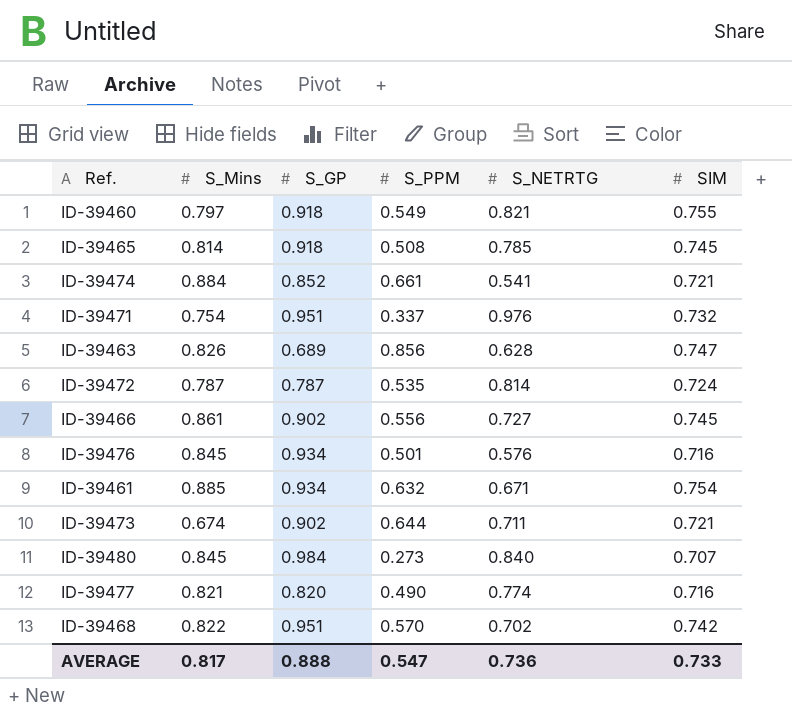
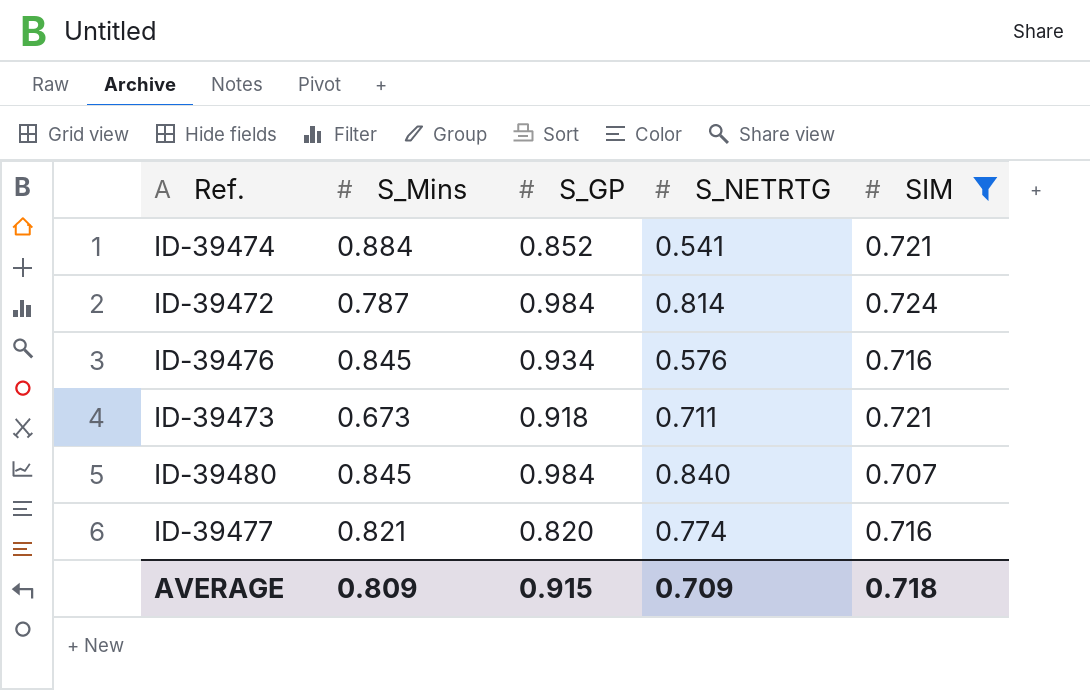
filter: none -> SIM <= 0.724
column S_PPM | position: 4 -> none
ID-39472 | S_GP: 0.787 -> 0.984
ID-39473 | S_Mins: 0.674 -> 0.673
ID-39473 | S_GP: 0.902 -> 0.918
AVERAGE | S_Mins: 0.817 -> 0.809
AVERAGE | S_GP: 0.888 -> 0.915
AVERAGE | S_NETRTG: 0.736 -> 0.709
AVERAGE | SIM: 0.733 -> 0.718

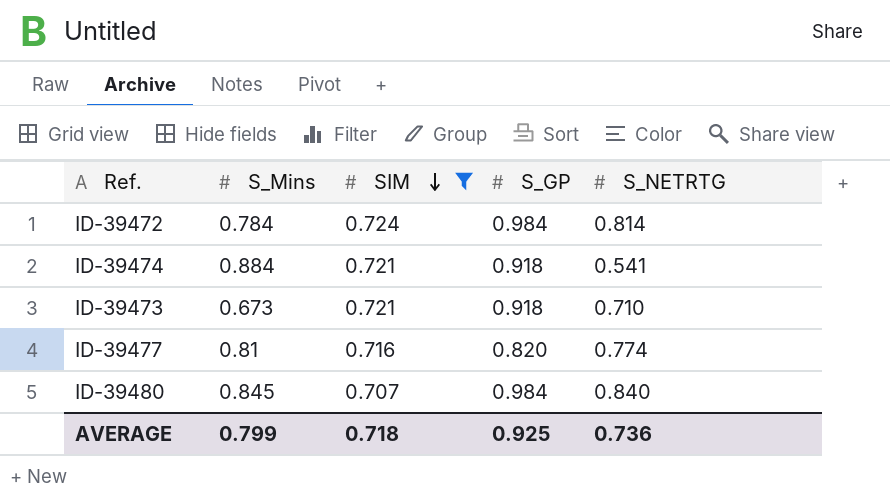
row order: none -> SIM descending
column SIM | position: 5 -> 3
row ID-39476: 0.845 | 0.934 | 0.576 | 0.716 -> none
ID-39472 | S_Mins: 0.787 -> 0.784
ID-39474 | S_GP: 0.852 -> 0.918
ID-39473 | S_NETRTG: 0.711 -> 0.710
ID-39477 | S_Mins: 0.821 -> 0.81
AVERAGE | S_Mins: 0.809 -> 0.799
AVERAGE | S_GP: 0.915 -> 0.925
AVERAGE | S_NETRTG: 0.709 -> 0.736

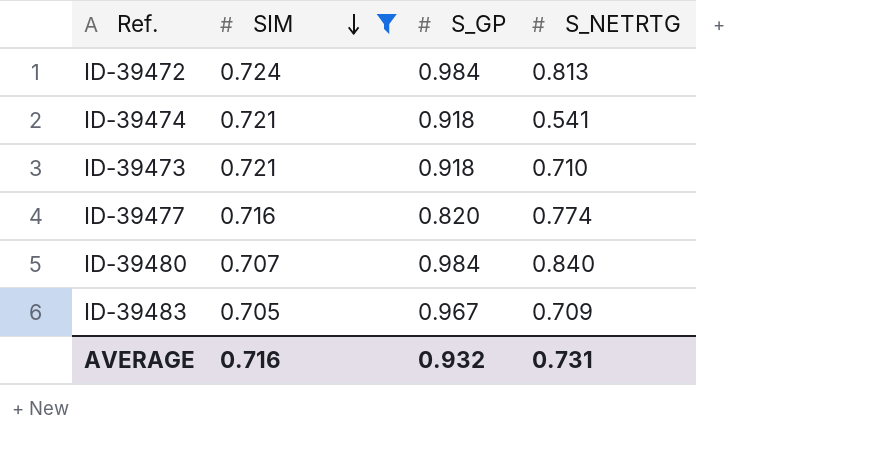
column S_Mins | position: 2 -> none
ID-39472 | S_NETRTG: 0.814 -> 0.813
row ID-39483: none -> 0.705 | 0.967 | 0.709
AVERAGE | SIM: 0.718 -> 0.716
AVERAGE | S_GP: 0.925 -> 0.932
AVERAGE | S_NETRTG: 0.736 -> 0.731

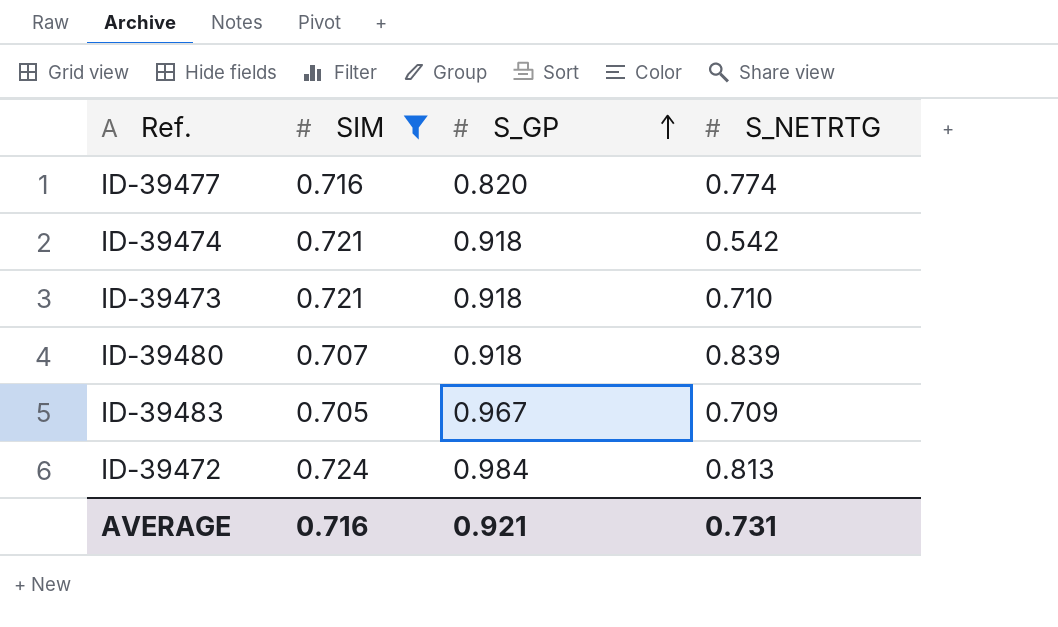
row order: SIM descending -> S_GP ascending
ID-39474 | S_NETRTG: 0.541 -> 0.542
ID-39480 | S_GP: 0.984 -> 0.918
ID-39480 | S_NETRTG: 0.840 -> 0.839
AVERAGE | S_GP: 0.932 -> 0.921

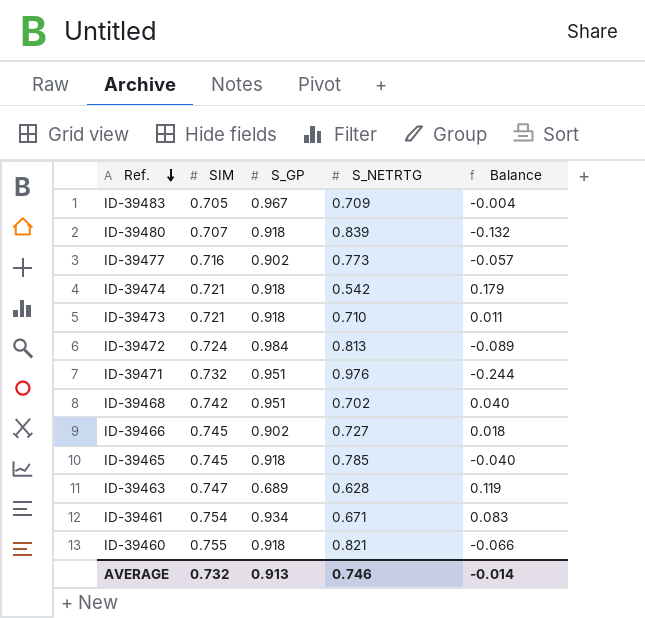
filter: SIM <= 0.724 -> none
row order: S_GP ascending -> Ref. descending
column Balance | formula: none -> [SIM] - [S_NETRTG]
ID-39477 | S_GP: 0.820 -> 0.902
ID-39477 | S_NETRTG: 0.774 -> 0.773
AVERAGE | SIM: 0.716 -> 0.732
AVERAGE | S_GP: 0.921 -> 0.913
AVERAGE | S_NETRTG: 0.731 -> 0.746

